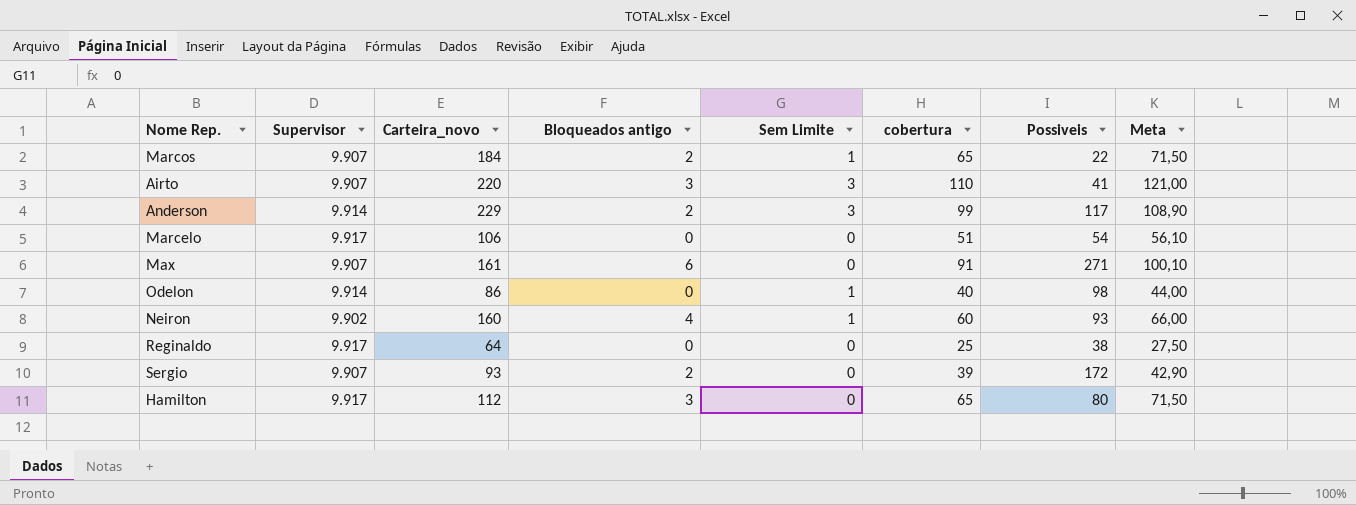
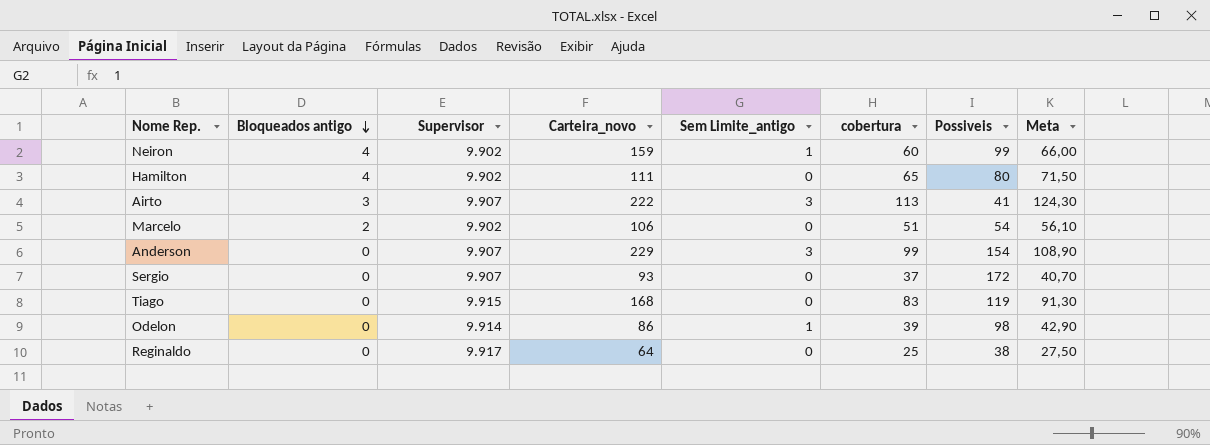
row order: none -> Bloqueados antigo descending
column Bloqueados antigo | position: 4 -> 2
column name: Sem Limite -> Sem Limite_antigo
row Marcos: 9.907 | 184 | 2 | 1 | 65 | 22 | 71,50 -> none
row Max: 9.907 | 161 | 6 | 0 | 91 | 271 | 100,10 -> none
Neiron | Carteira_novo: 160 -> 159
Neiron | Possiveis: 93 -> 99
Hamilton | Bloqueados antigo: 3 -> 4
Hamilton | Supervisor: 9.917 -> 9.902
Hamilton | Carteira_novo: 112 -> 111
Airto | Carteira_novo: 220 -> 222
Airto | cobertura: 110 -> 113
Airto | Meta: 121,00 -> 124,30
Marcelo | Bloqueados antigo: 0 -> 2
Marcelo | Supervisor: 9.917 -> 9.902
Anderson | Bloqueados antigo: 2 -> 0
Anderson | Supervisor: 9.914 -> 9.907
Anderson | Possiveis: 117 -> 154
Sergio | Bloqueados antigo: 2 -> 0
Sergio | cobertura: 39 -> 37
Sergio | Meta: 42,90 -> 40,70
row Tiago: none -> 0 | 9.915 | 168 | 0 | 83 | 119 | 91,30
Odelon | cobertura: 40 -> 39
Odelon | Meta: 44,00 -> 42,90

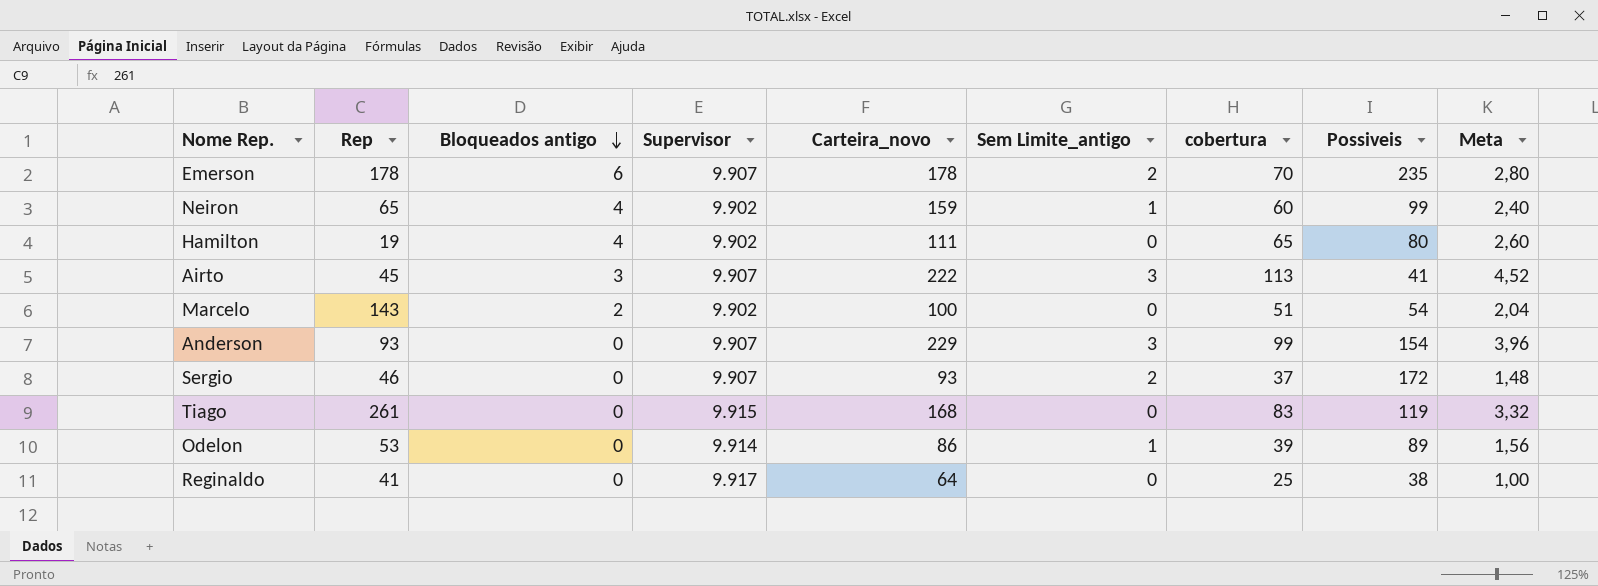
column Rep | position: none -> 2
column Meta | formula: [cobertura] * 1,1 -> [cobertura] * 0,04
row Emerson: none -> 178 | 6 | 9.907 | 178 | 2 | 70 | 235 | 2,80
Marcelo | Carteira_novo: 106 -> 100
Sergio | Sem Limite_antigo: 0 -> 2
Odelon | Possiveis: 98 -> 89

